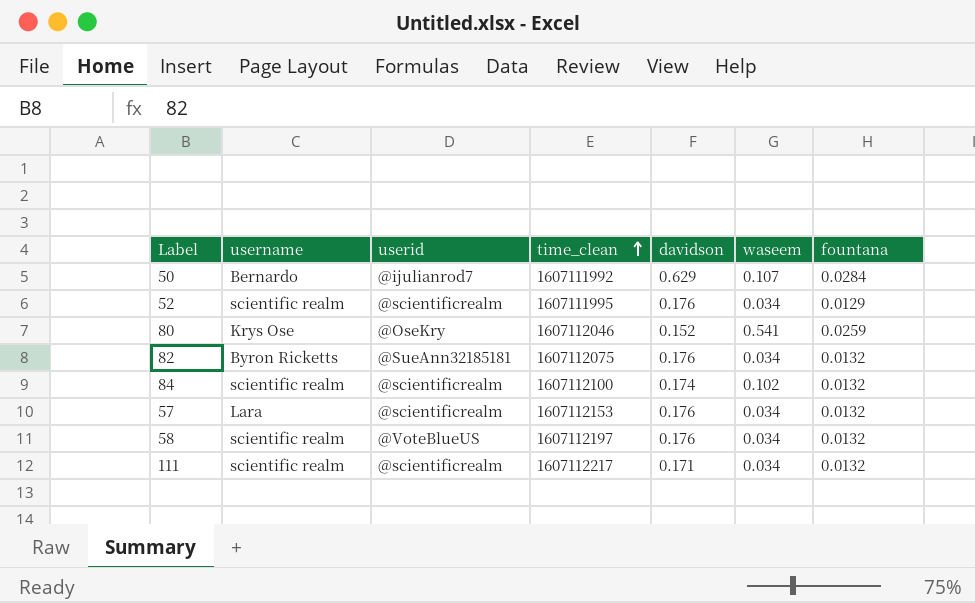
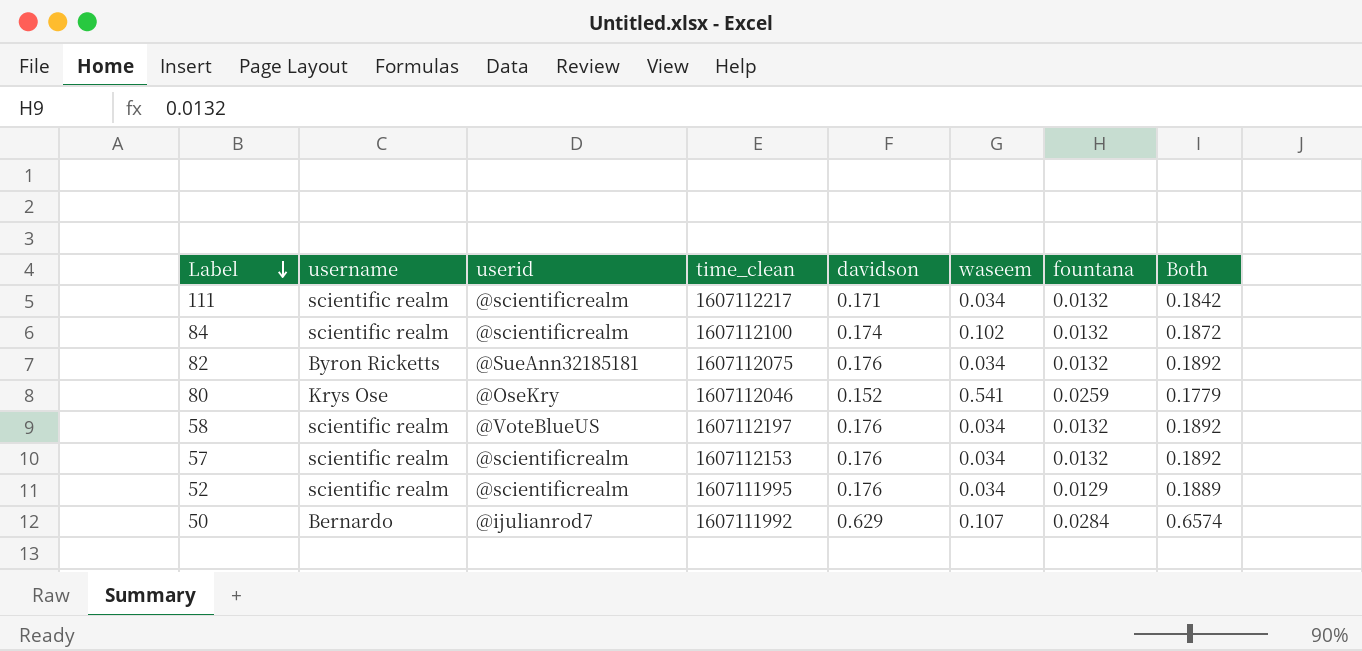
row order: time_clean ascending -> Label descending
column Both | formula: none -> [davidson] + [fountana]
57 | username: Lara -> scientific realm

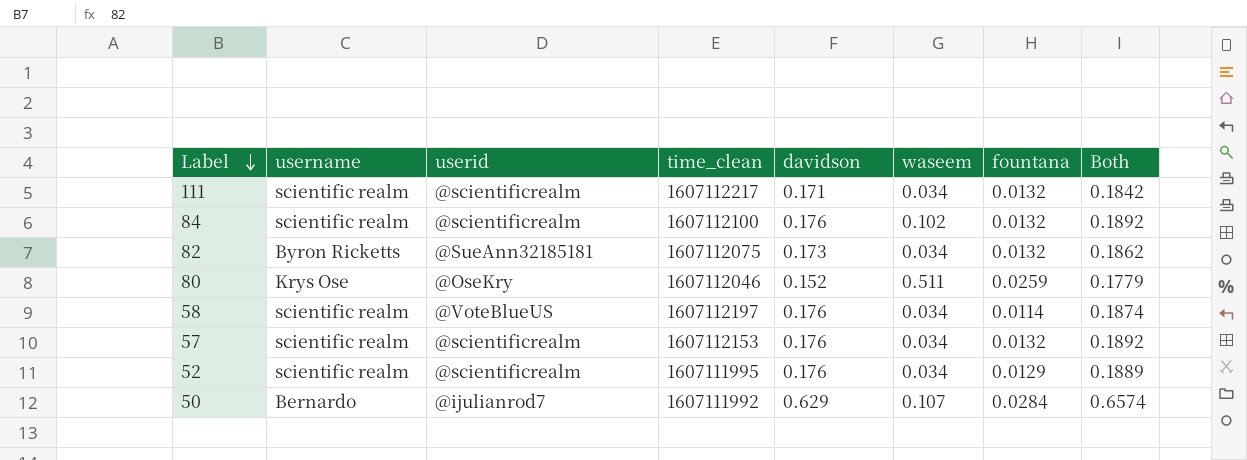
84 | davidson: 0.174 -> 0.176
84 | Both: 0.1872 -> 0.1892
82 | davidson: 0.176 -> 0.173
82 | Both: 0.1892 -> 0.1862
80 | waseem: 0.541 -> 0.511
58 | fountana: 0.0132 -> 0.0114
58 | Both: 0.1892 -> 0.1874

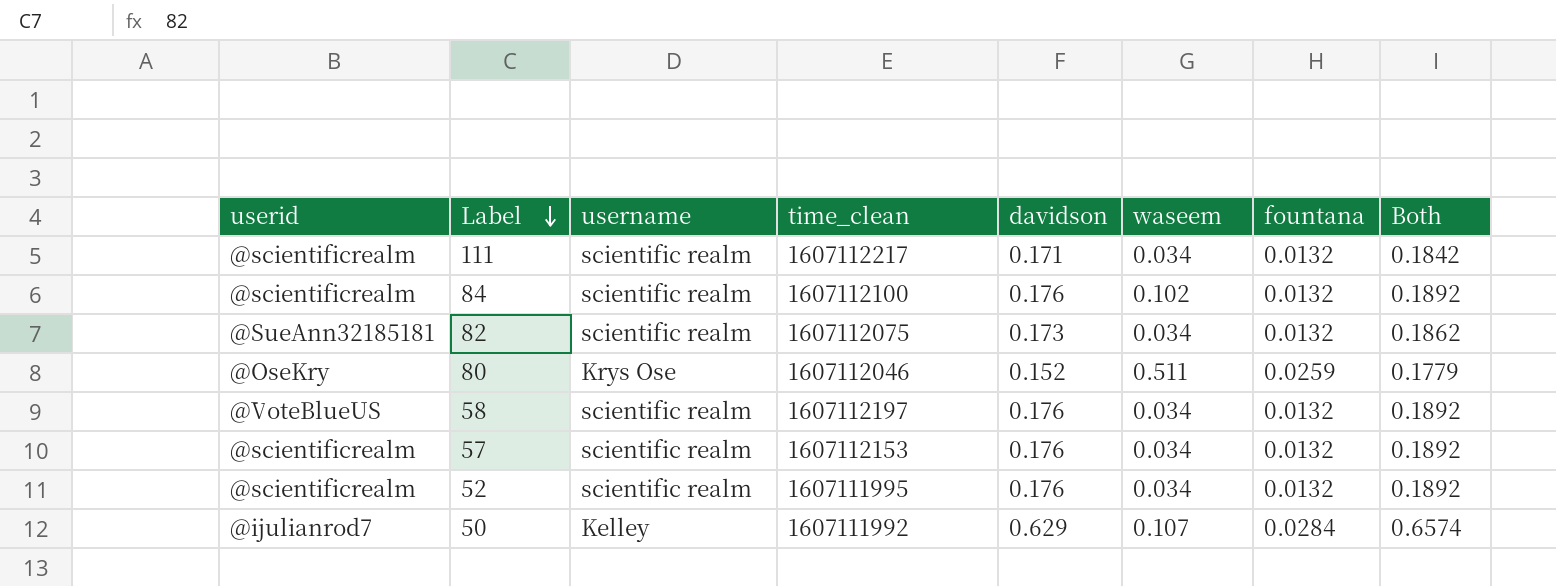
column userid | position: 3 -> 1
82 | username: Byron Ricketts -> scientific realm
58 | fountana: 0.0114 -> 0.0132
58 | Both: 0.1874 -> 0.1892
52 | fountana: 0.0129 -> 0.0132
52 | Both: 0.1889 -> 0.1892
50 | username: Bernardo -> Kelley

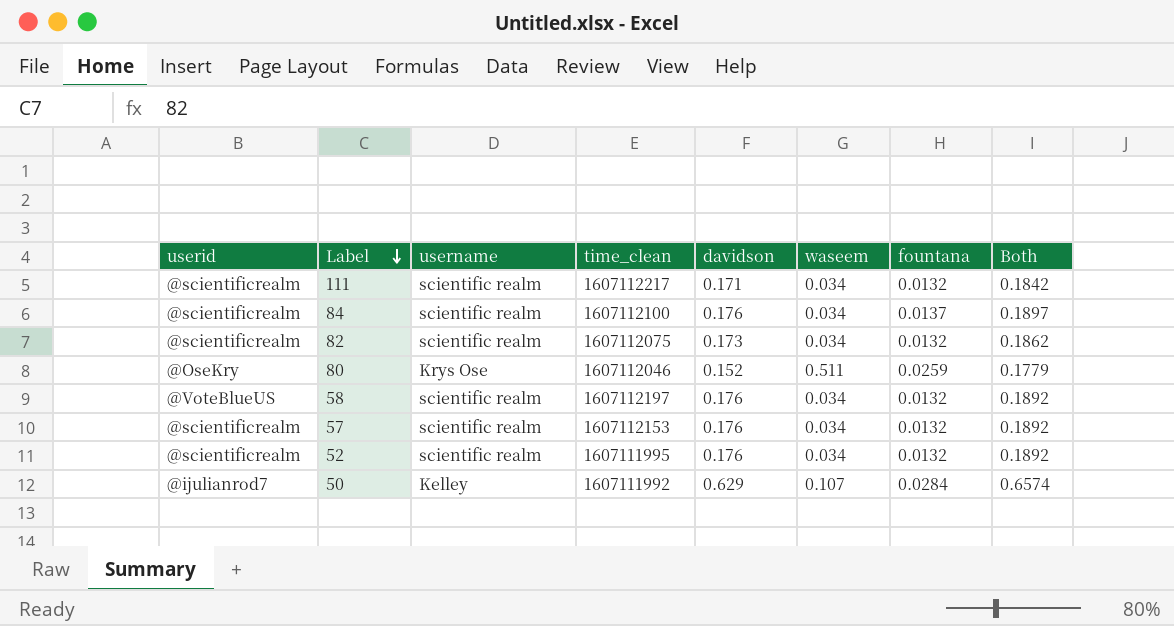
84 | waseem: 0.102 -> 0.034
84 | fountana: 0.0132 -> 0.0137
84 | Both: 0.1892 -> 0.1897
82 | userid: @SueAnn32185181 -> @scientificrealm

